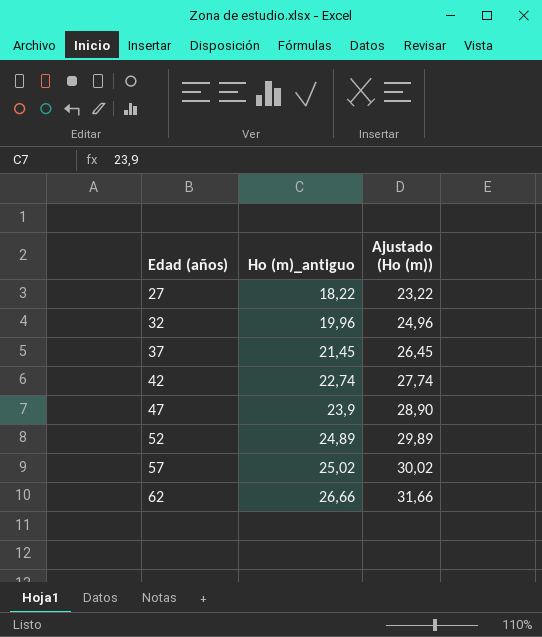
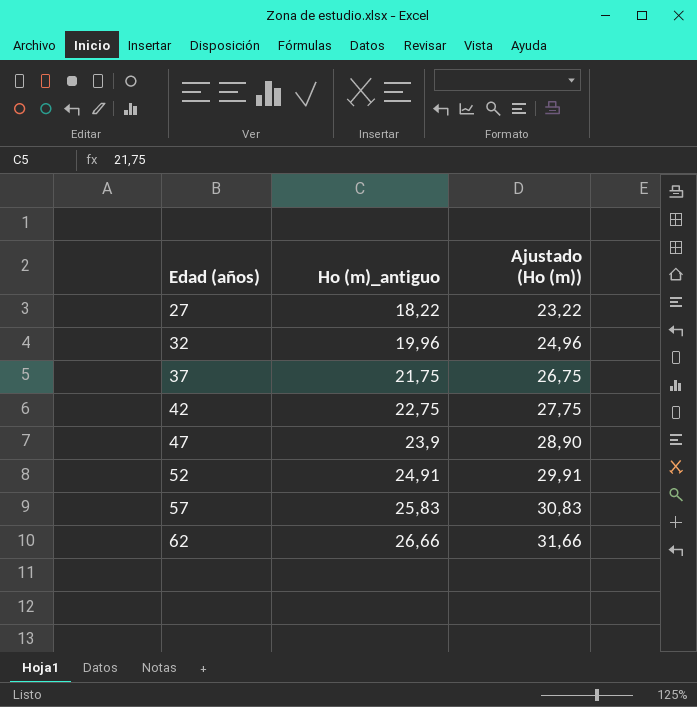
37 | Ho (m)_antiguo: 21,45 -> 21,75
37 | Ajustado (Ho (m)): 26,45 -> 26,75
42 | Ho (m)_antiguo: 22,74 -> 22,75
42 | Ajustado (Ho (m)): 27,74 -> 27,75
52 | Ho (m)_antiguo: 24,89 -> 24,91
52 | Ajustado (Ho (m)): 29,89 -> 29,91
57 | Ho (m)_antiguo: 25,02 -> 25,83
57 | Ajustado (Ho (m)): 30,02 -> 30,83

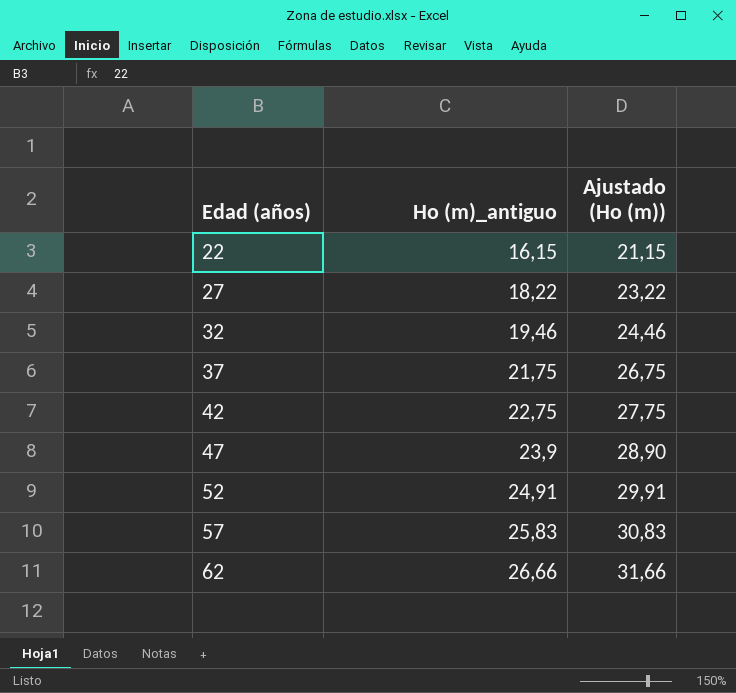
row 22: none -> 16,15 | 21,15
32 | Ho (m)_antiguo: 19,96 -> 19,46
32 | Ajustado (Ho (m)): 24,96 -> 24,46

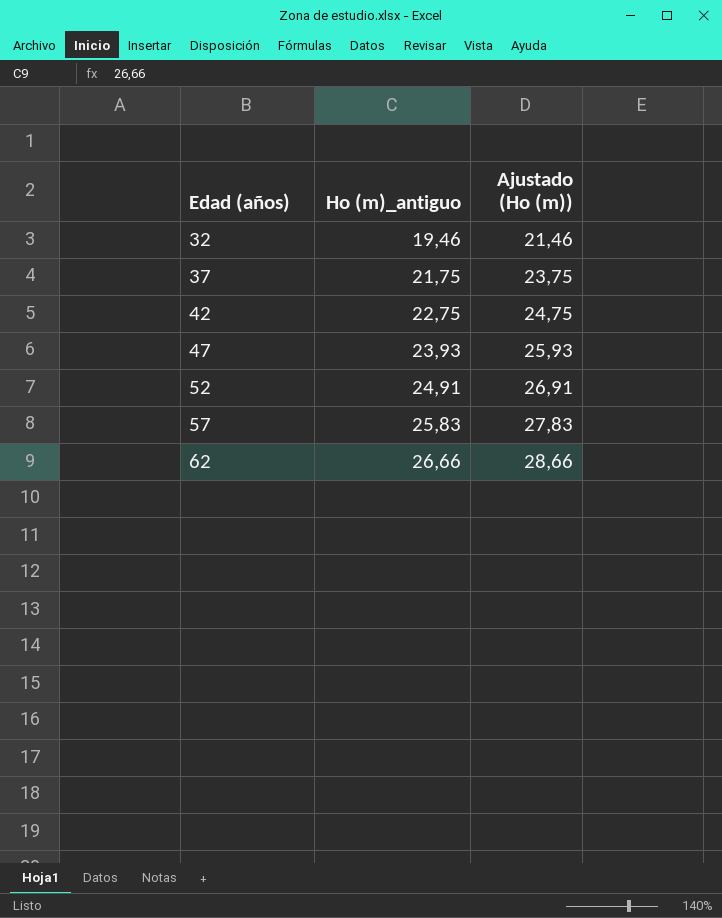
column Ajustado (Ho (m)) | formula: [Ho (m)_antiguo] + 5 -> [Ho (m)_antiguo] + 2
row 22: 16,15 | 21,15 -> none
row 27: 18,22 | 23,22 -> none
47 | Ho (m)_antiguo: 23,9 -> 23,93

